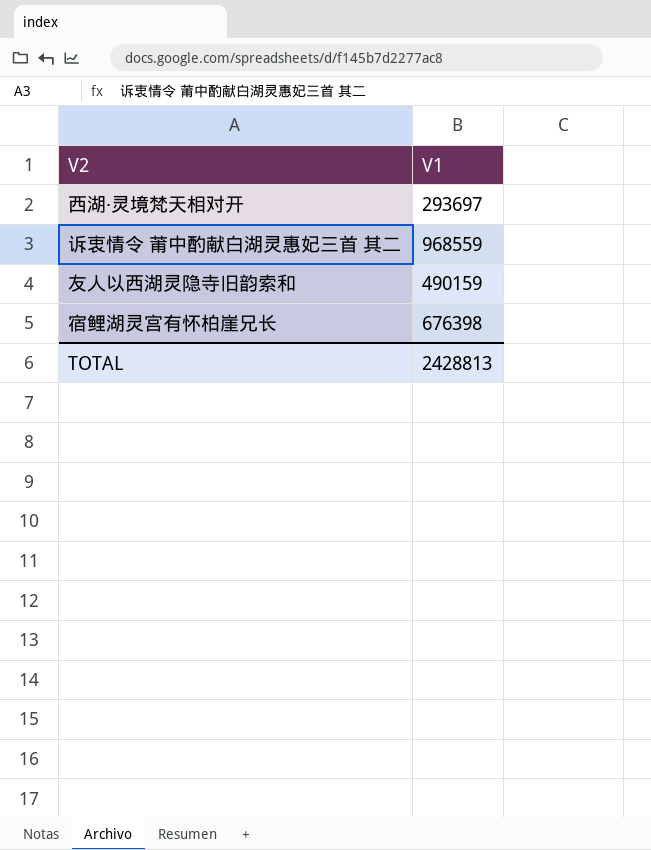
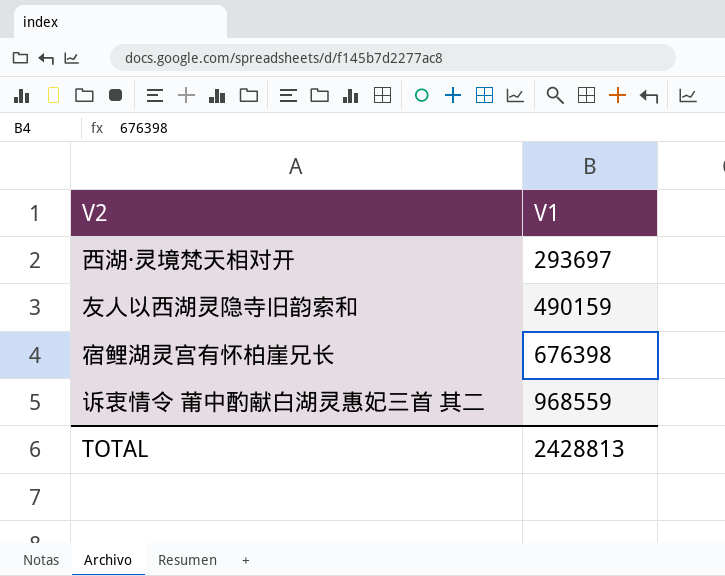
row order: none -> V1 ascending

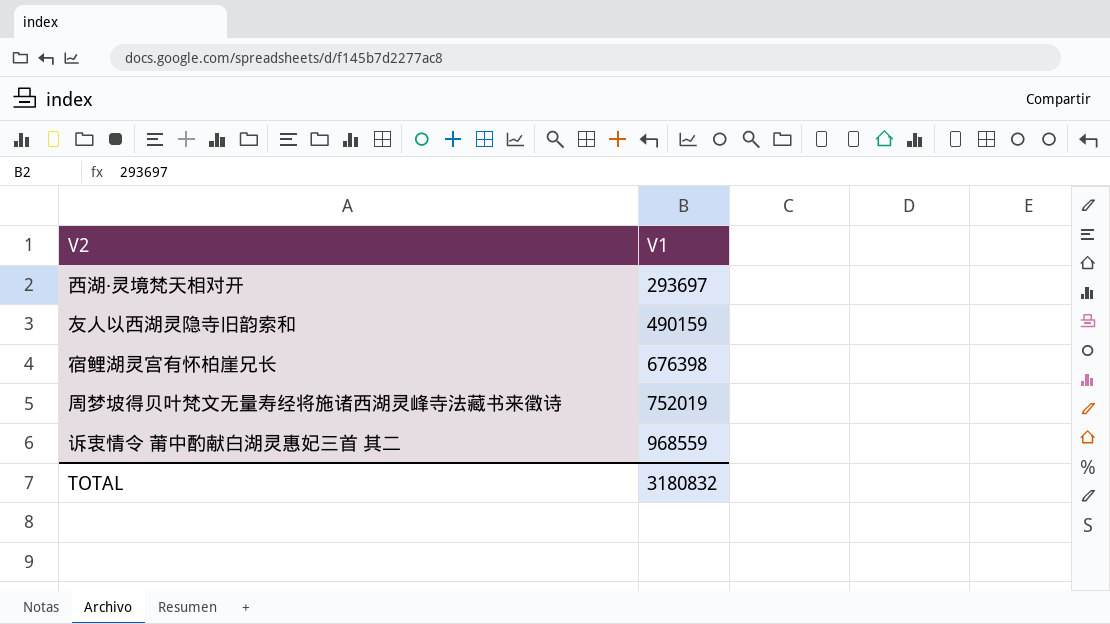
row 周梦坡得贝叶梵文无量寿经将施诸西湖灵峰寺法藏书来徵诗: none -> 752019
TOTAL | V1: 2428813 -> 3180832

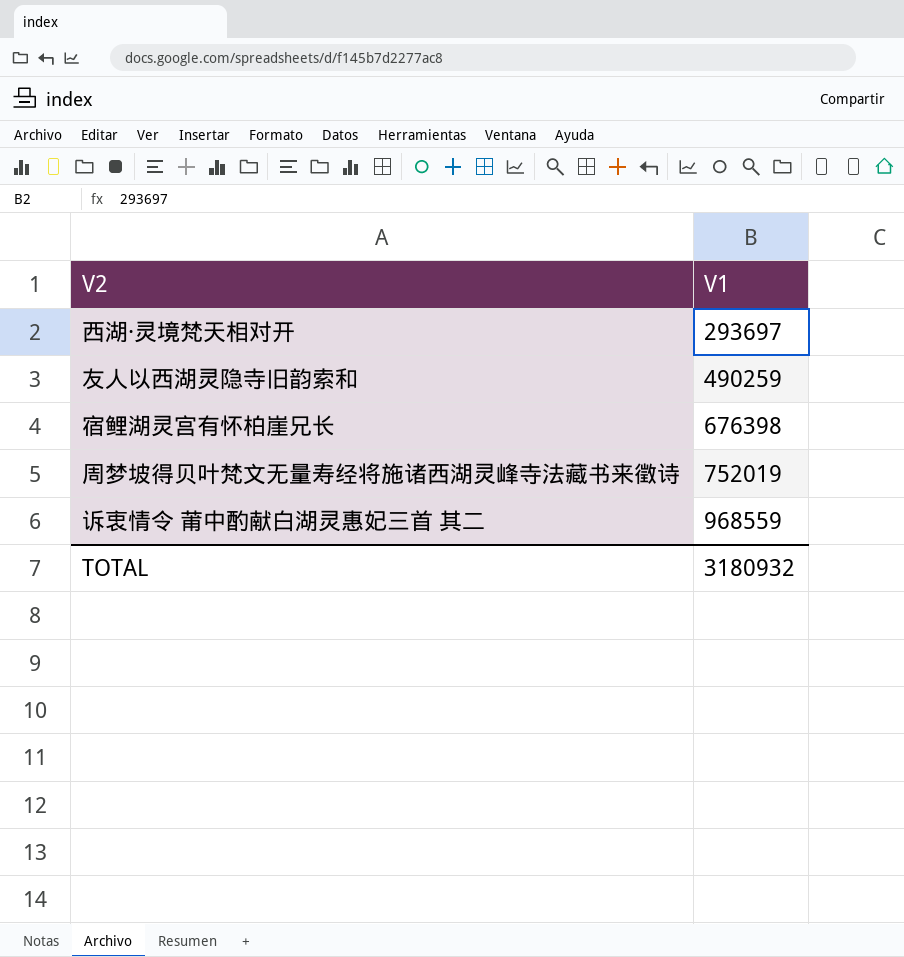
友人以西湖灵隐寺旧韵索和 | V1: 490159 -> 490259
TOTAL | V1: 3180832 -> 3180932

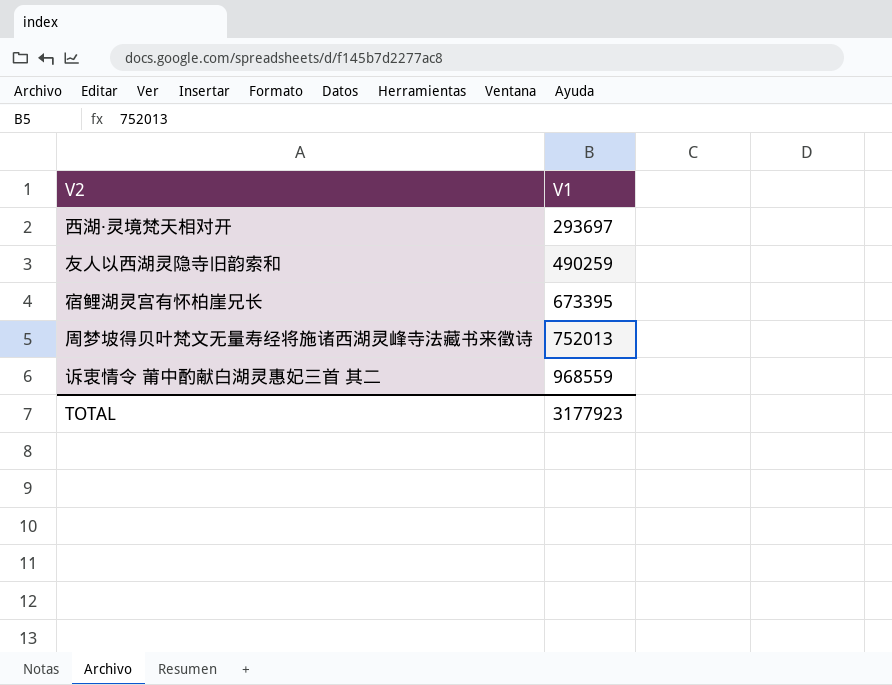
宿鲤湖灵宫有怀柏崖兄长 | V1: 676398 -> 673395
周梦坡得贝叶梵文无量寿经将施诸西湖灵峰寺法藏书来徵诗 | V1: 752019 -> 752013
TOTAL | V1: 3180932 -> 3177923

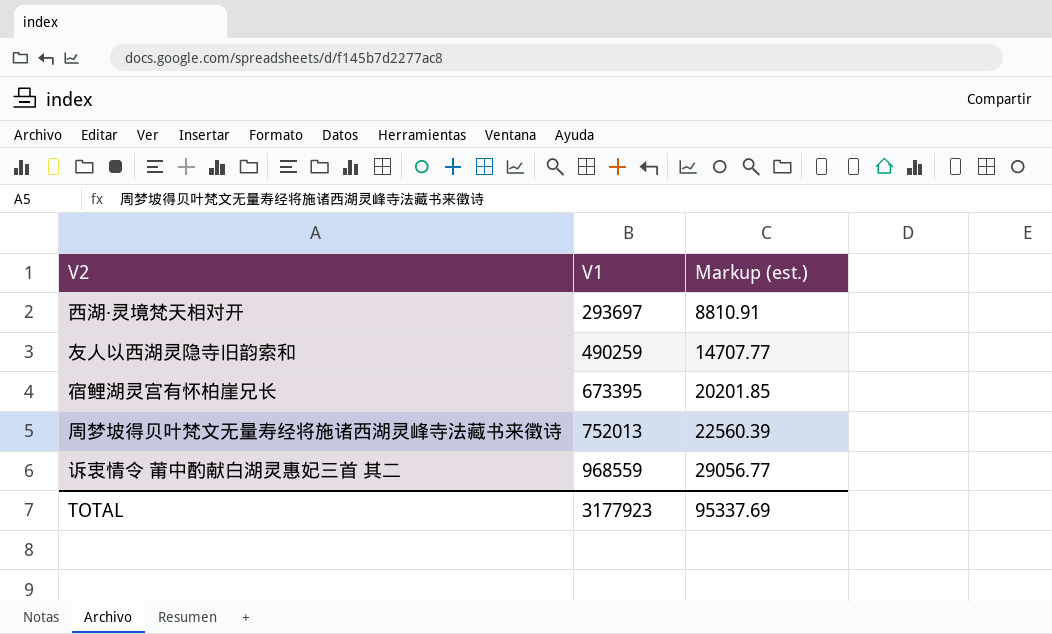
column Markup (est.) | formula: none -> [V1] * 0.03

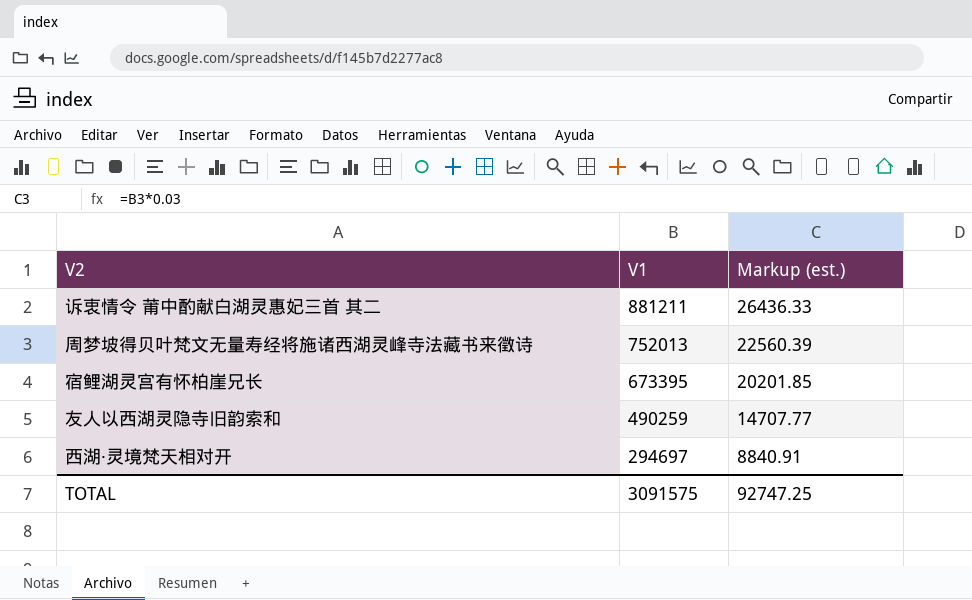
row order: V1 ascending -> V1 descending
诉衷情令 莆中酌献白湖灵惠妃三首 其二 | V1: 968559 -> 881211
诉衷情令 莆中酌献白湖灵惠妃三首 其二 | Markup (est.): 29056.77 -> 26436.33
西湖·灵境梵天相对开 | V1: 293697 -> 294697
西湖·灵境梵天相对开 | Markup (est.): 8810.91 -> 8840.91
TOTAL | V1: 3177923 -> 3091575
TOTAL | Markup (est.): 95337.69 -> 92747.25

